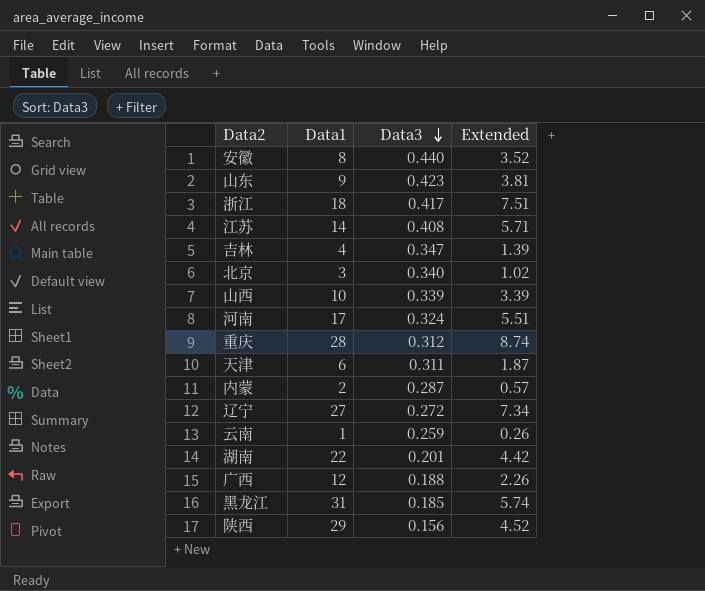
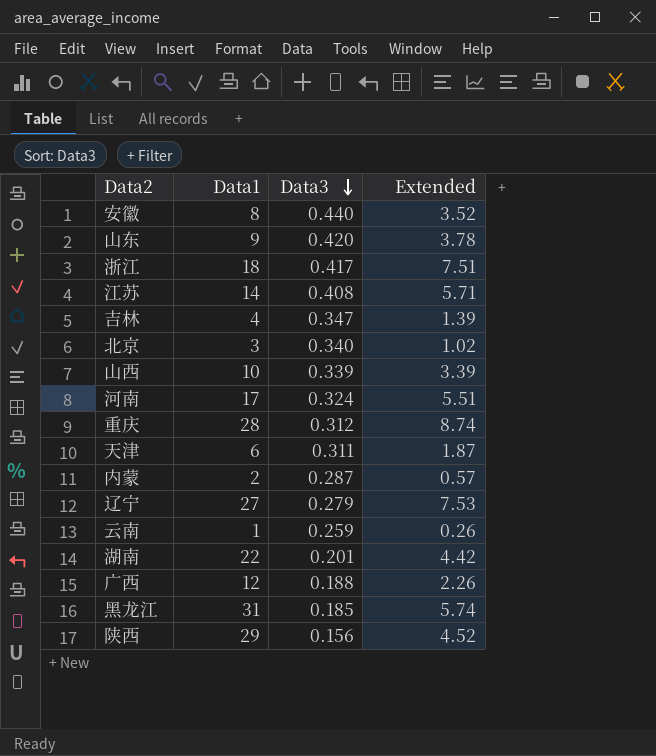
山东 | Data3: 0.423 -> 0.420
山东 | Extended: 3.81 -> 3.78
辽宁 | Data3: 0.272 -> 0.279
辽宁 | Extended: 7.34 -> 7.53

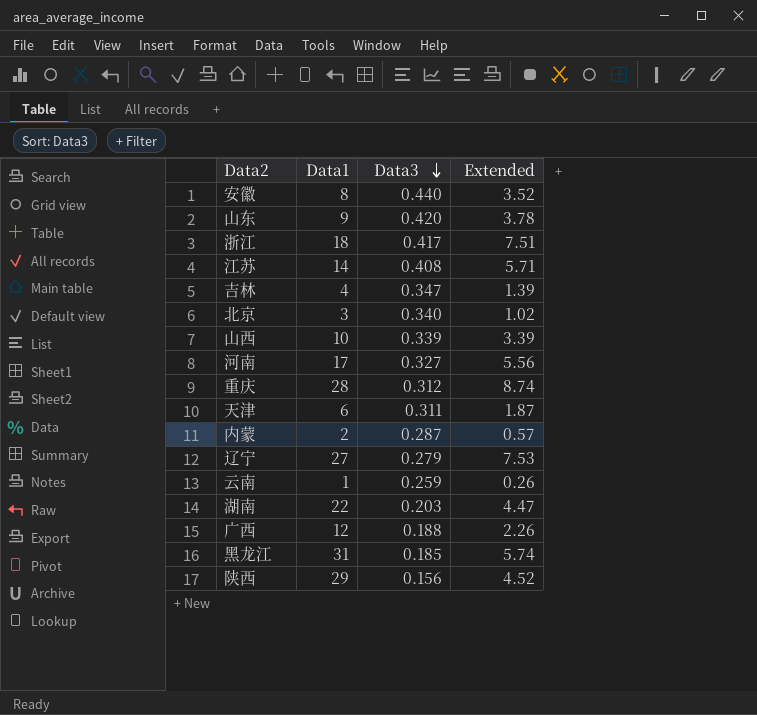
河南 | Data3: 0.324 -> 0.327
河南 | Extended: 5.51 -> 5.56
湖南 | Data3: 0.201 -> 0.203
湖南 | Extended: 4.42 -> 4.47

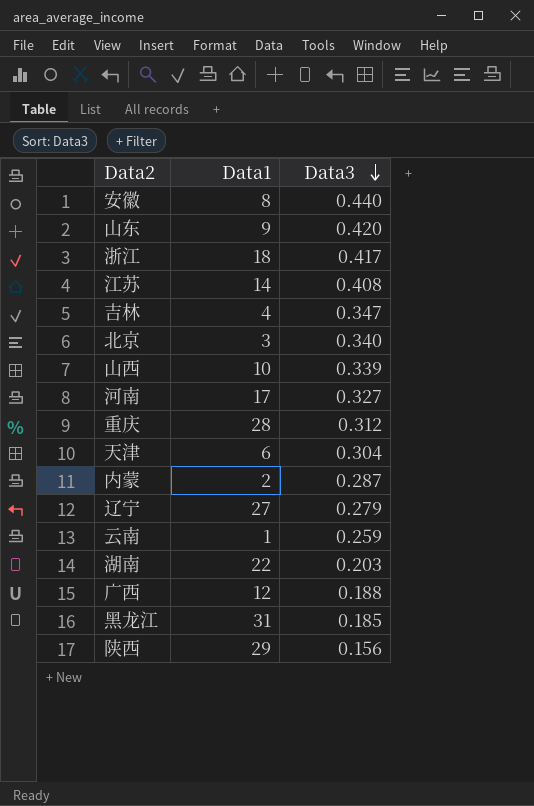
column Extended | formula: [Data1] * [Data3] -> none
天津 | Data3: 0.311 -> 0.304

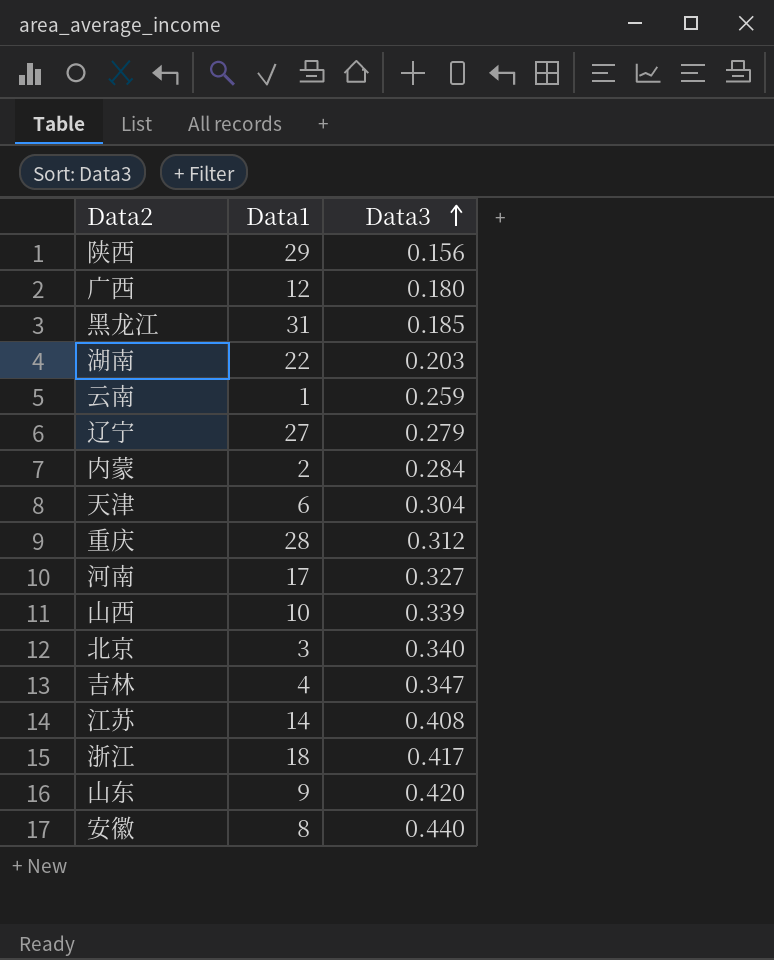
row order: Data3 descending -> Data3 ascending
广西 | Data3: 0.188 -> 0.180
内蒙 | Data3: 0.287 -> 0.284

